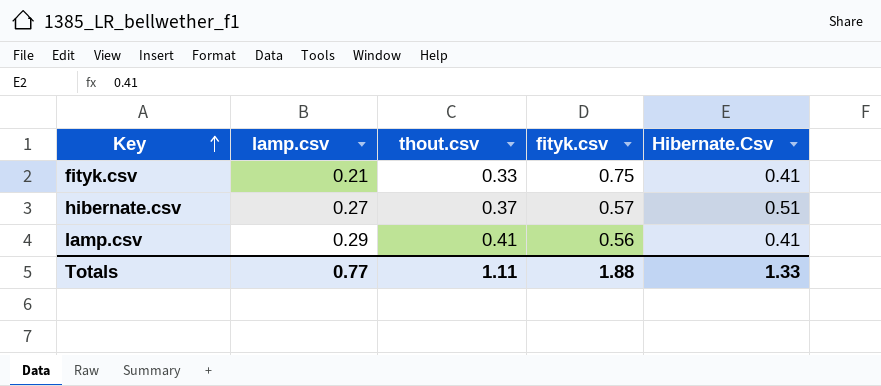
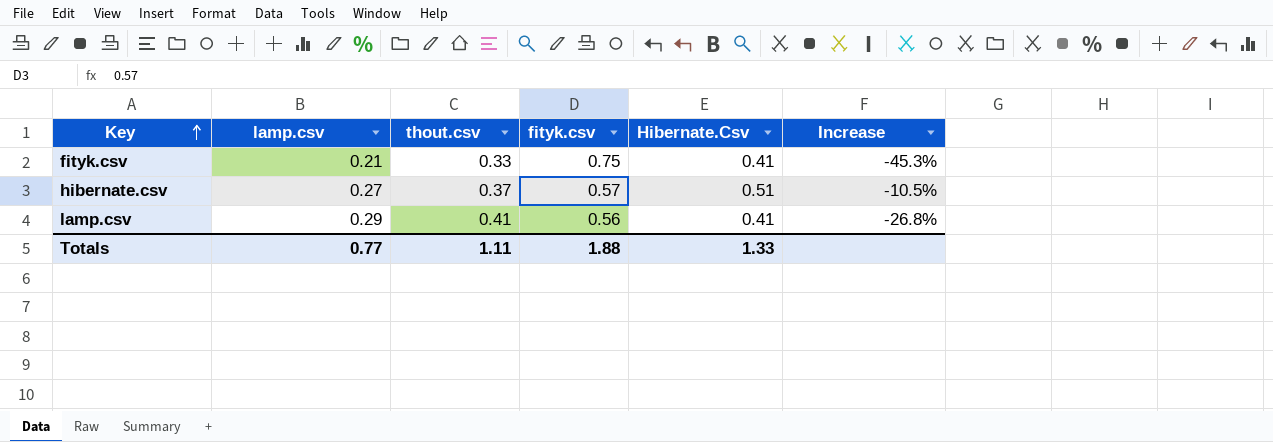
column Increase | formula: none -> ([Hibernate.Csv] - [fityk.csv]) / [fityk.csv]

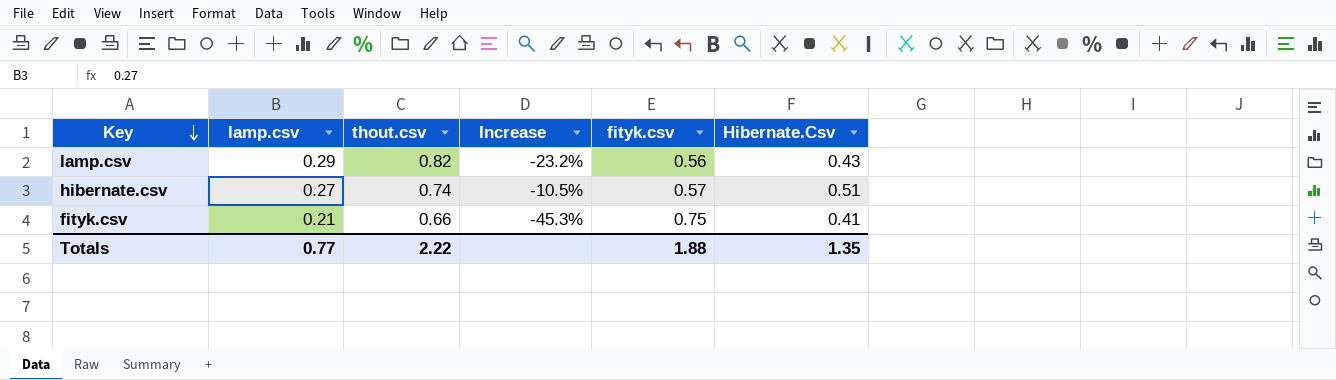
row order: Key ascending -> Key descending
column Increase | position: 6 -> 4
lamp.csv | thout.csv: 0.41 -> 0.82
lamp.csv | Increase: -26.8% -> -23.2%
lamp.csv | Hibernate.Csv: 0.41 -> 0.43
hibernate.csv | thout.csv: 0.37 -> 0.74
fityk.csv | thout.csv: 0.33 -> 0.66
Totals | thout.csv: 1.11 -> 2.22
Totals | Hibernate.Csv: 1.33 -> 1.35

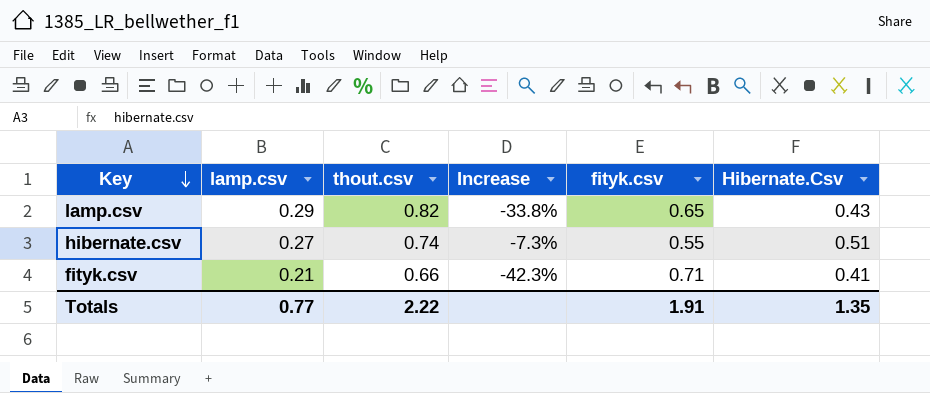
lamp.csv | Increase: -23.2% -> -33.8%
lamp.csv | fityk.csv: 0.56 -> 0.65
hibernate.csv | Increase: -10.5% -> -7.3%
hibernate.csv | fityk.csv: 0.57 -> 0.55
fityk.csv | Increase: -45.3% -> -42.3%
fityk.csv | fityk.csv: 0.75 -> 0.71
Totals | fityk.csv: 1.88 -> 1.91

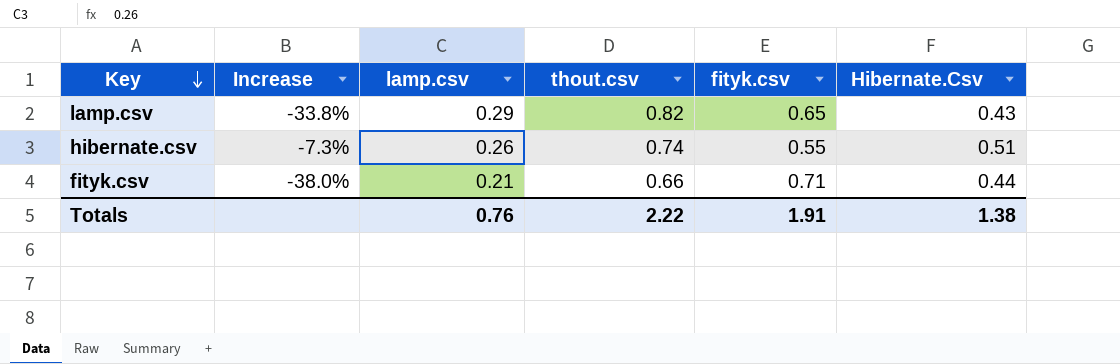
column Increase | position: 4 -> 2
hibernate.csv | lamp.csv: 0.27 -> 0.26
fityk.csv | Increase: -42.3% -> -38.0%
fityk.csv | Hibernate.Csv: 0.41 -> 0.44
Totals | lamp.csv: 0.77 -> 0.76
Totals | Hibernate.Csv: 1.35 -> 1.38

